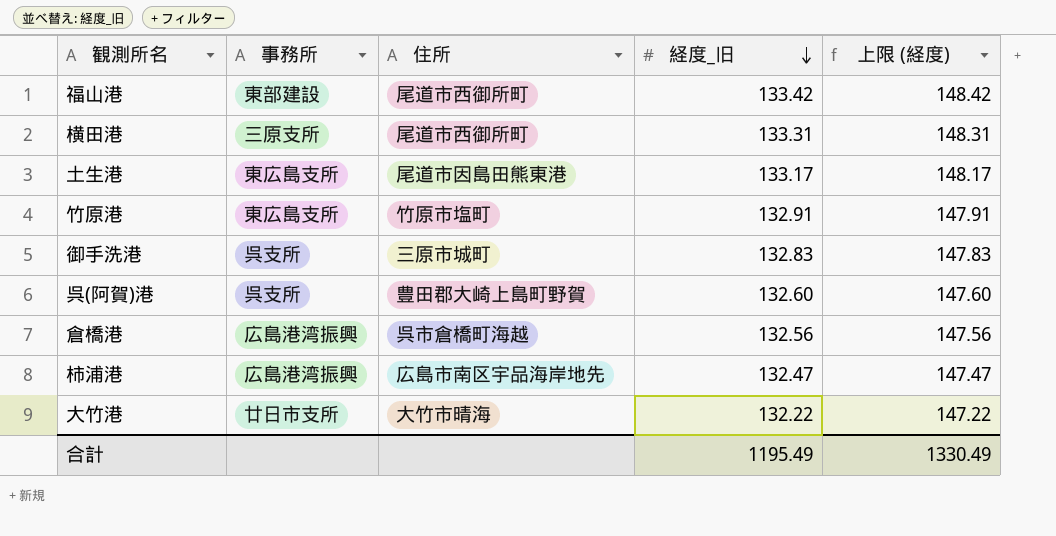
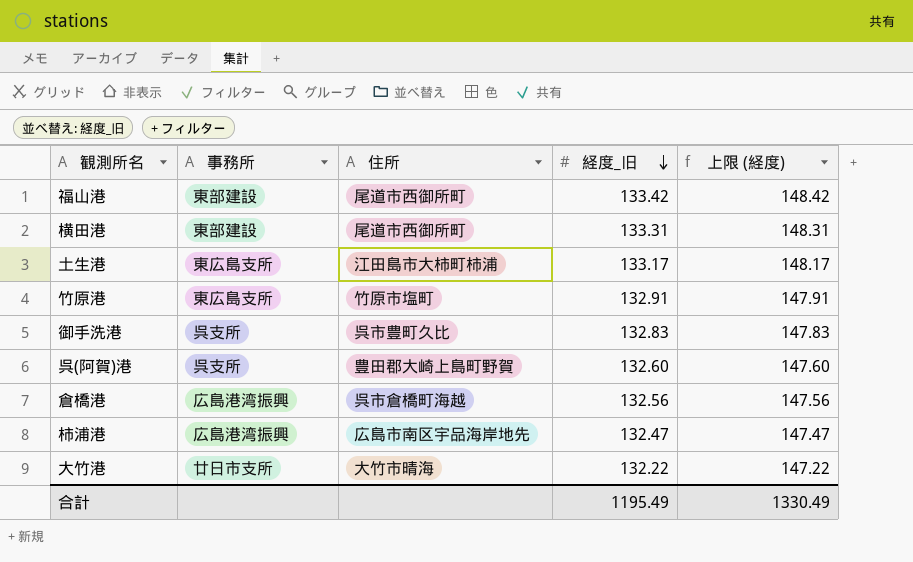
横田港 | 事務所: 三原支所 -> 東部建設
土生港 | 住所: 尾道市因島田熊東港 -> 江田島市大柿町柿浦
御手洗港 | 住所: 三原市城町 -> 呉市豊町久比

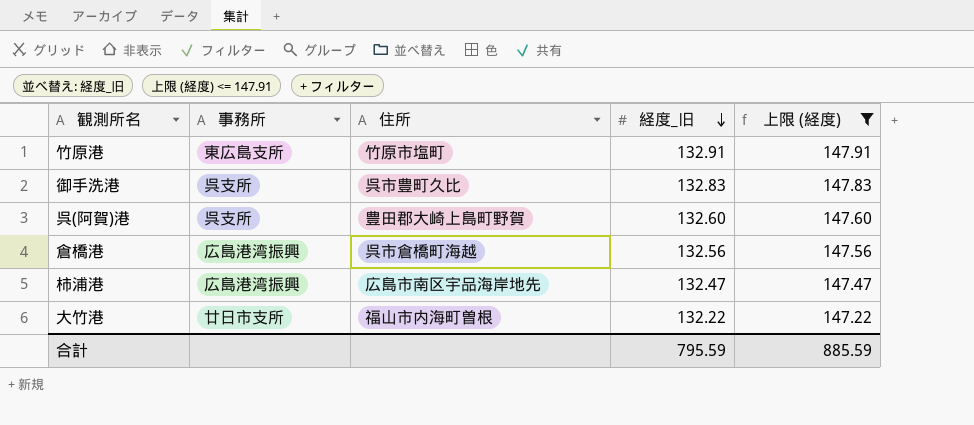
filter: none -> 上限 (経度) <= 147.91
大竹港 | 住所: 大竹市晴海 -> 福山市内海町曽根
合計 | 経度_旧: 1195.49 -> 795.59
合計 | 上限 (経度): 1330.49 -> 885.59

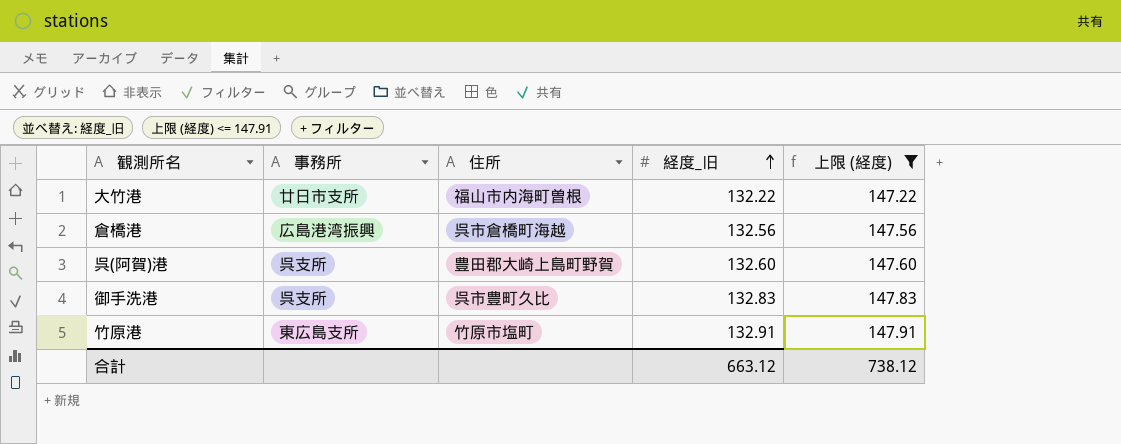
row order: 経度_旧 descending -> 経度_旧 ascending
row 柿浦港: 広島港湾振興 | 広島市南区宇品海岸地先 | 132.47 | 147.47 -> none
合計 | 経度_旧: 795.59 -> 663.12
合計 | 上限 (経度): 885.59 -> 738.12

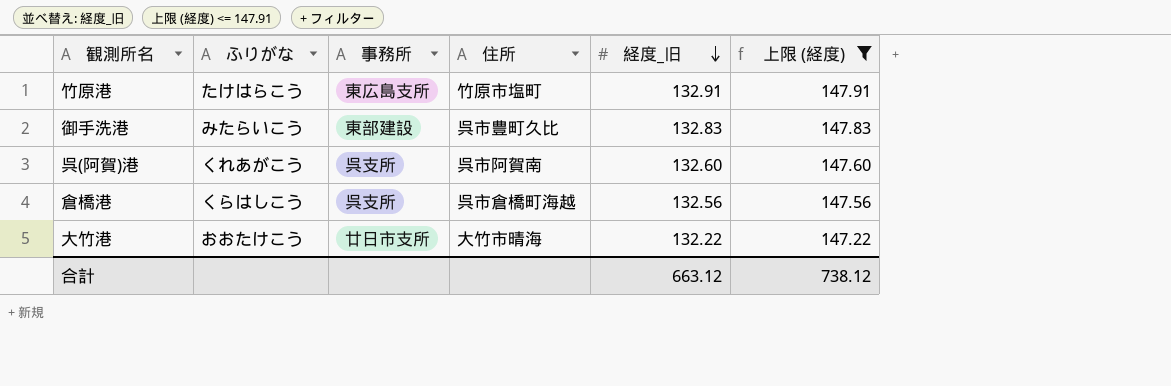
row order: 経度_旧 ascending -> 経度_旧 descending
column ふりがな | position: none -> 2
御手洗港 | 事務所: 呉支所 -> 東部建設
呉(阿賀)港 | 住所: 豊田郡大崎上島町野賀 -> 呉市阿賀南
倉橋港 | 事務所: 広島港湾振興 -> 呉支所
大竹港 | 住所: 福山市内海町曽根 -> 大竹市晴海

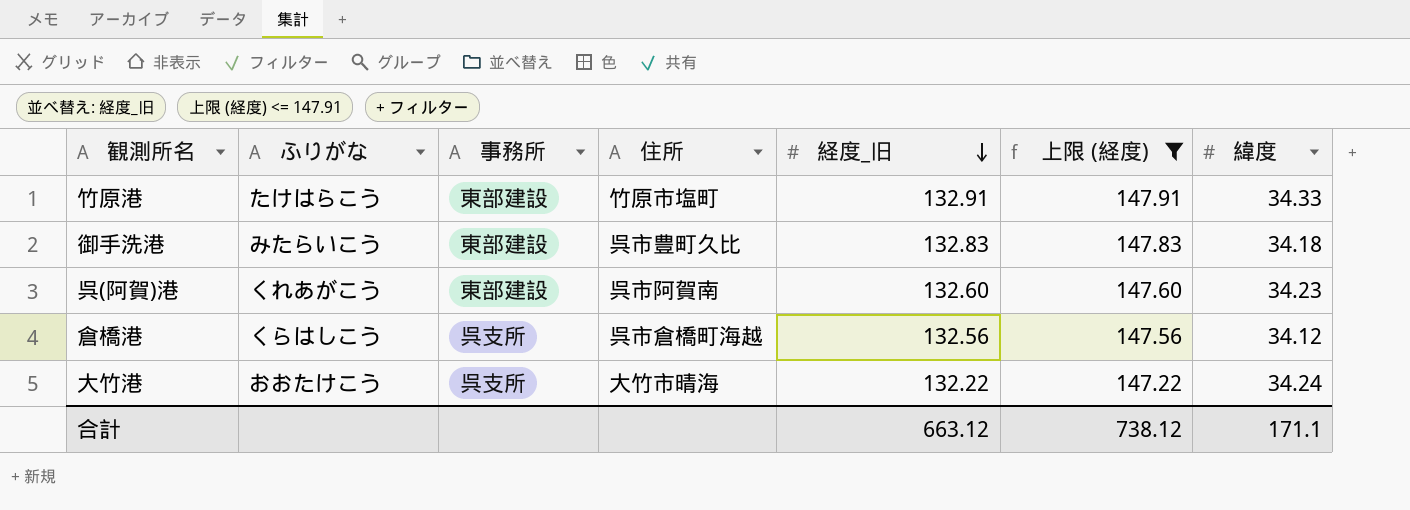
column 緯度 | position: none -> 7
竹原港 | 事務所: 東広島支所 -> 東部建設
呉(阿賀)港 | 事務所: 呉支所 -> 東部建設
大竹港 | 事務所: 廿日市支所 -> 呉支所

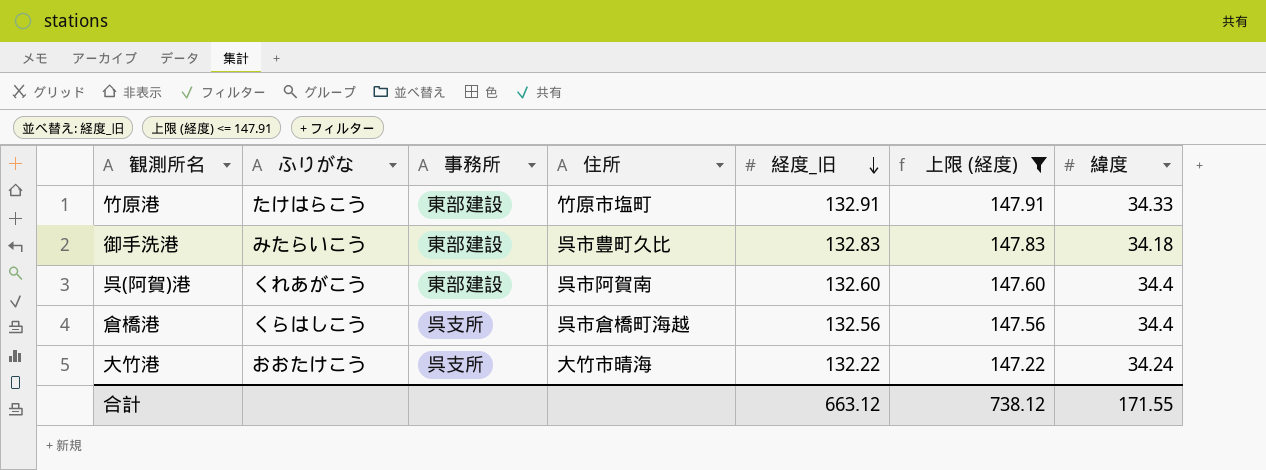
呉(阿賀)港 | 緯度: 34.23 -> 34.4
倉橋港 | 緯度: 34.12 -> 34.4
合計 | 緯度: 171.1 -> 171.55

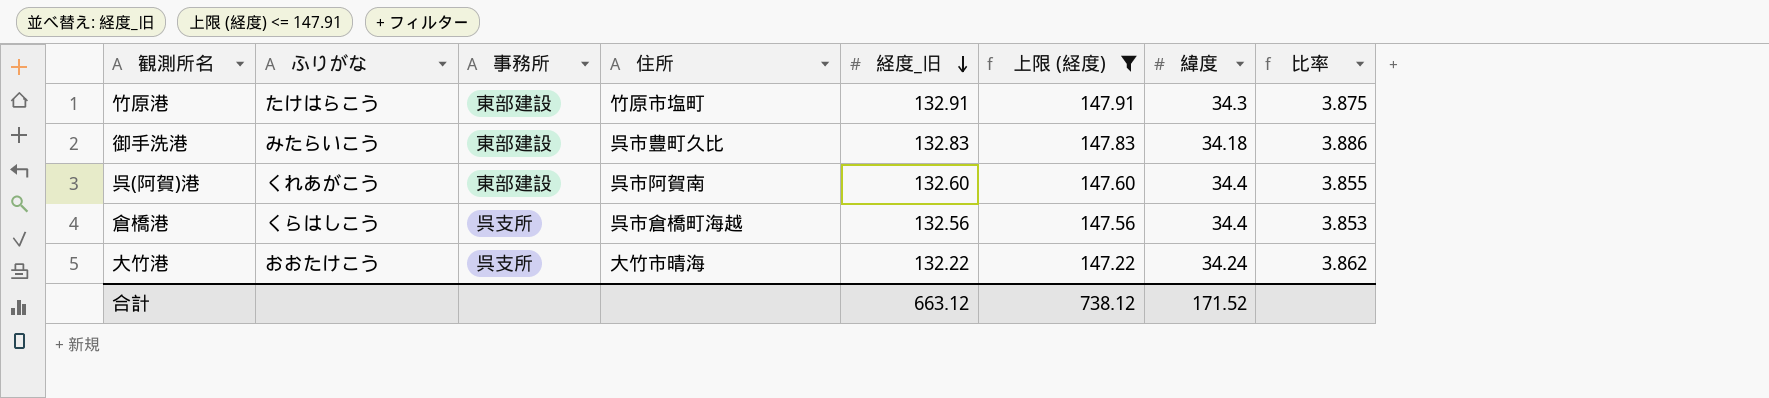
column 比率 | formula: none -> [経度_旧] / [緯度]
竹原港 | 緯度: 34.33 -> 34.3
合計 | 緯度: 171.55 -> 171.52

